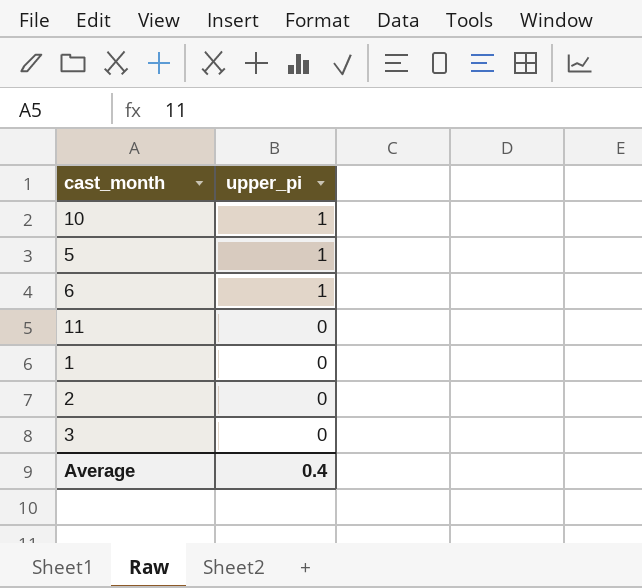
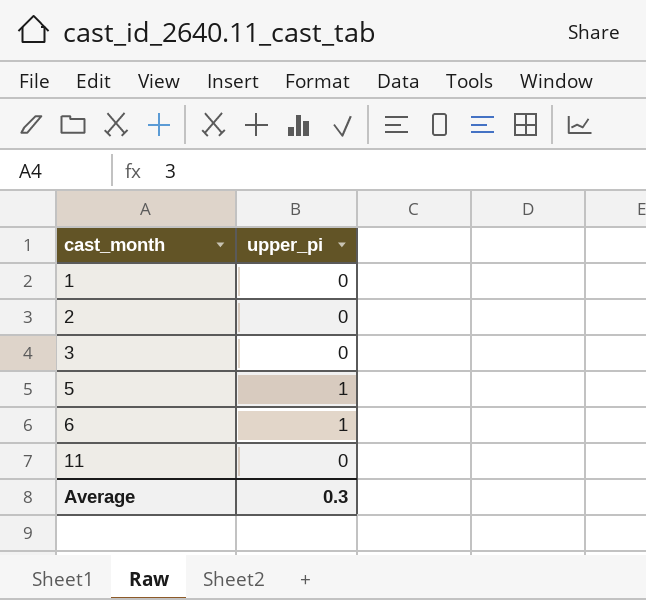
row order: upper_pi descending -> cast_month ascending
row 10: 1 -> none
Average | upper_pi: 0.4 -> 0.3

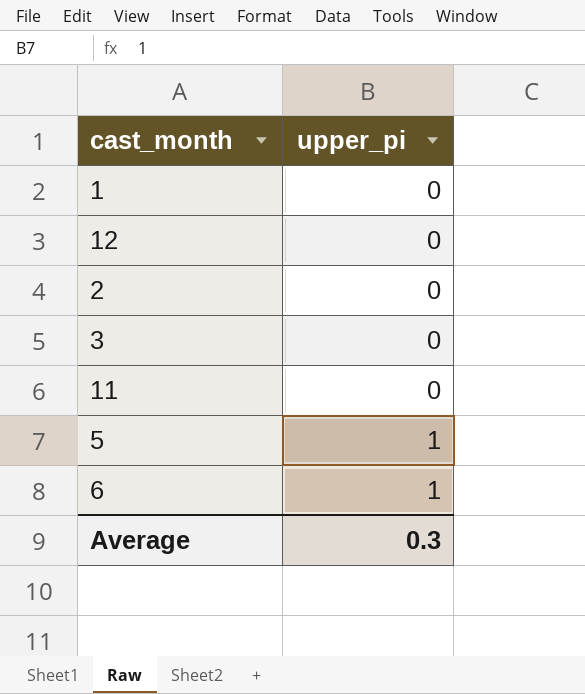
row order: cast_month ascending -> upper_pi ascending
row 12: none -> 0

